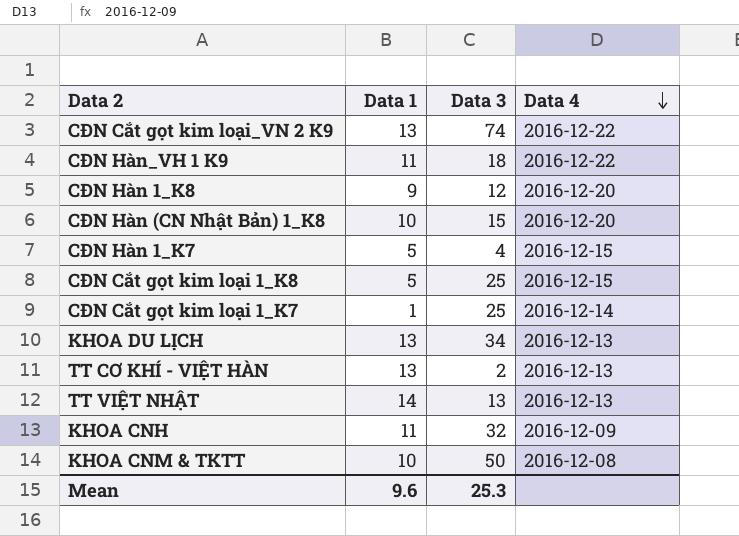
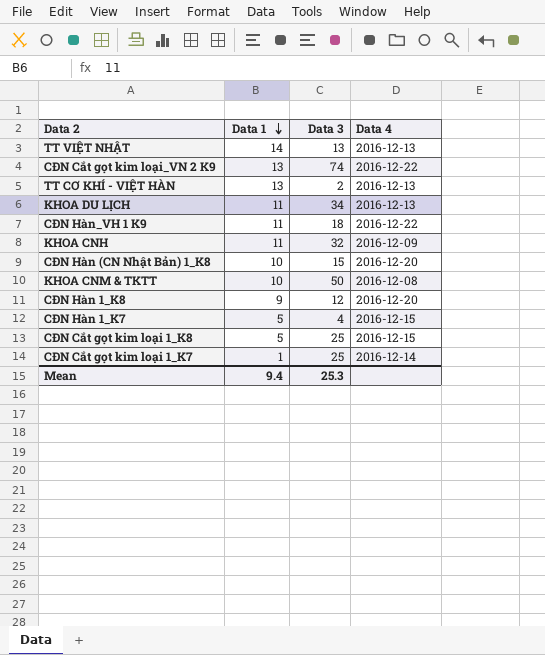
row order: Data 4 descending -> Data 1 descending
KHOA DU LỊCH | Data 1: 13 -> 11
Mean | Data 1: 9.6 -> 9.4

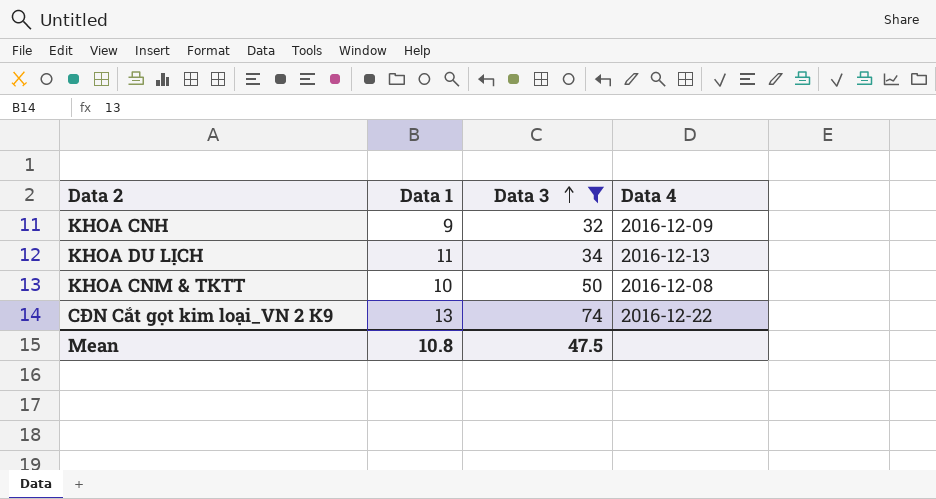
filter: none -> Data 3 >= 32
row order: Data 1 descending -> Data 3 ascending
KHOA CNH | Data 1: 11 -> 9
Mean | Data 1: 9.4 -> 10.8
Mean | Data 3: 25.3 -> 47.5

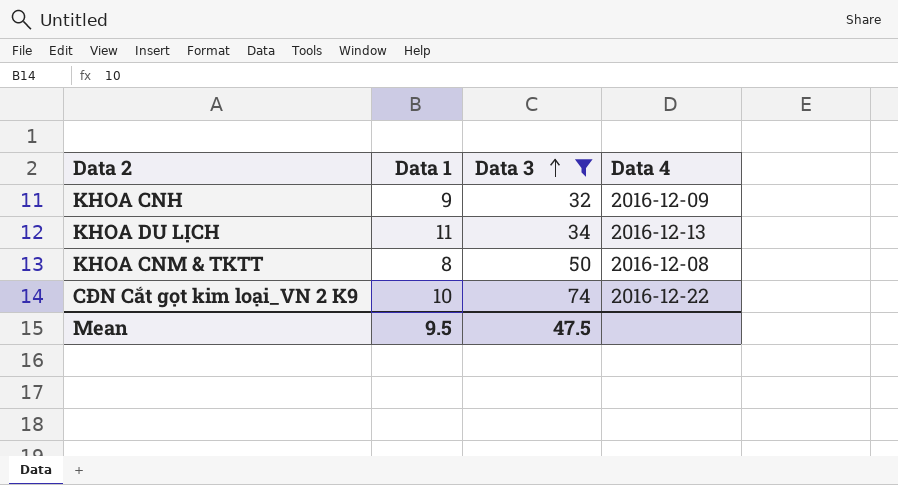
KHOA CNM & TKTT | Data 1: 10 -> 8
CĐN Cắt gọt kim loại_VN 2 K9 | Data 1: 13 -> 10
Mean | Data 1: 10.8 -> 9.5

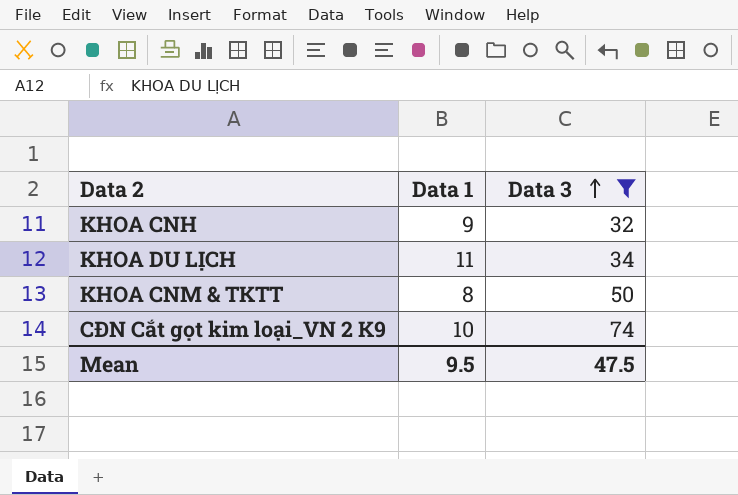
column Data 4 | position: 4 -> none

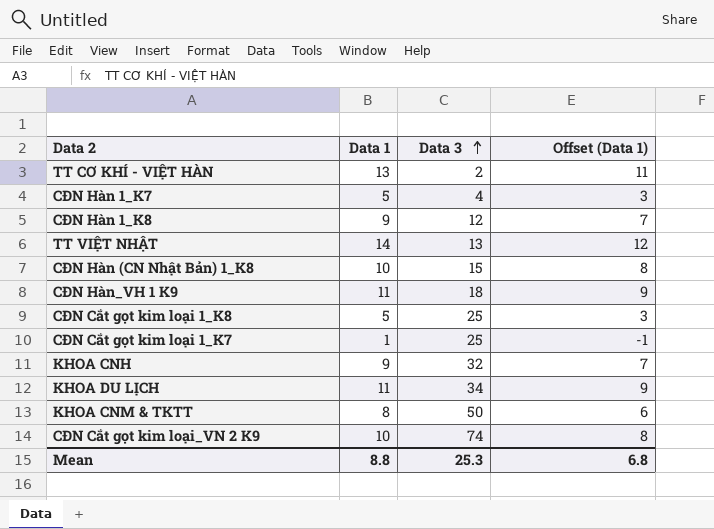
filter: Data 3 >= 32 -> none
column Offset (Data 1) | formula: none -> [Data 1] - 2
Mean | Data 1: 9.5 -> 8.8
Mean | Data 3: 47.5 -> 25.3

